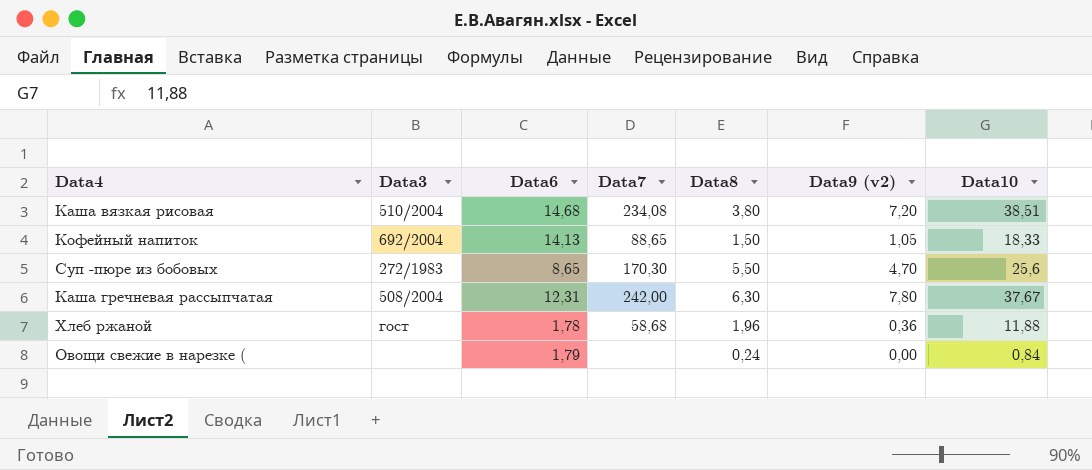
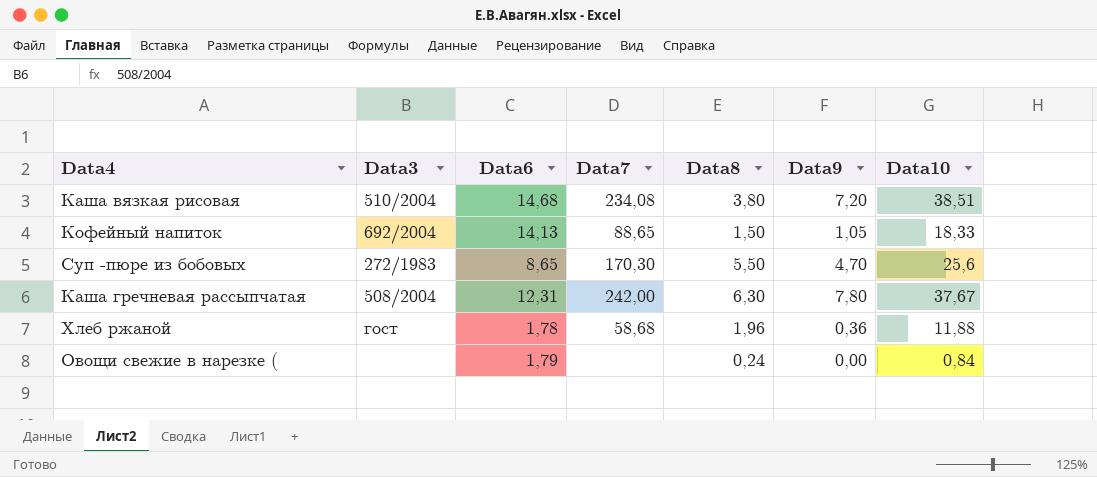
column name: Data9 (v2) -> Data9

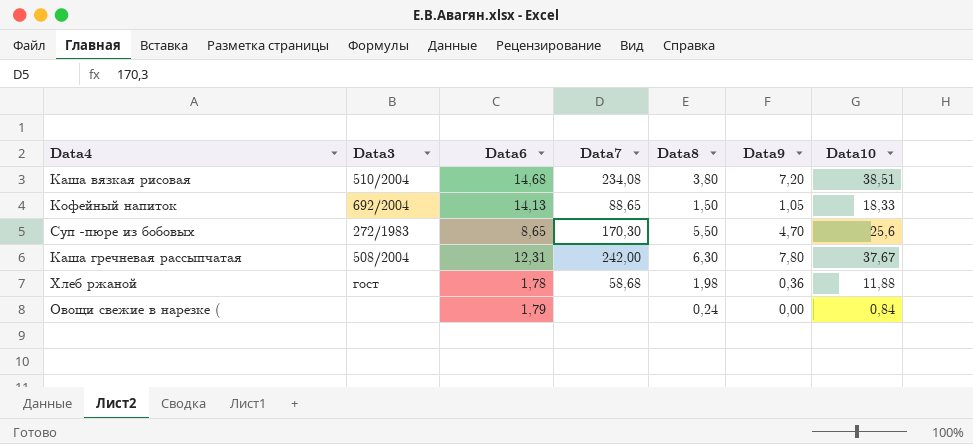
Хлеб ржаной | Data8: 1,96 -> 1,98

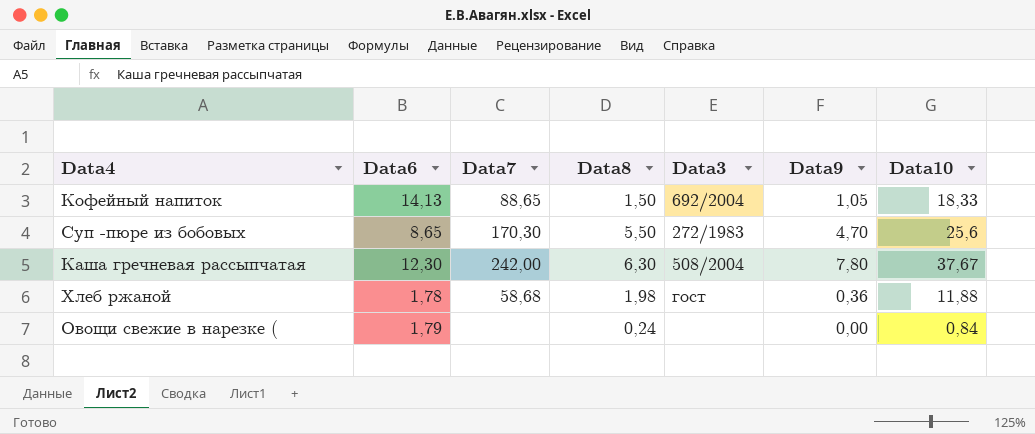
column Data3 | position: 2 -> 5
row Каша вязкая рисовая: 510/2004 | 14,68 | 234,08 | 3,80 | 7,20 | 38,51 -> none
Каша гречневая рассыпчатая | Data6: 12,31 -> 12,30

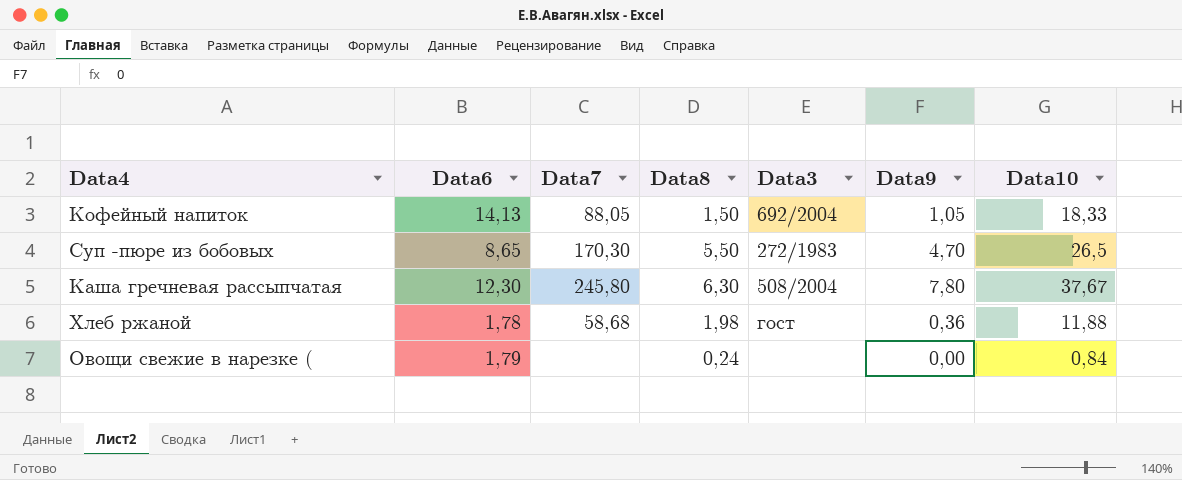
Кофейный напиток | Data7: 88,65 -> 88,05
Суп -пюре из бобовых | Data10: 25,6 -> 26,5
Каша гречневая рассыпчатая | Data7: 242,00 -> 245,80

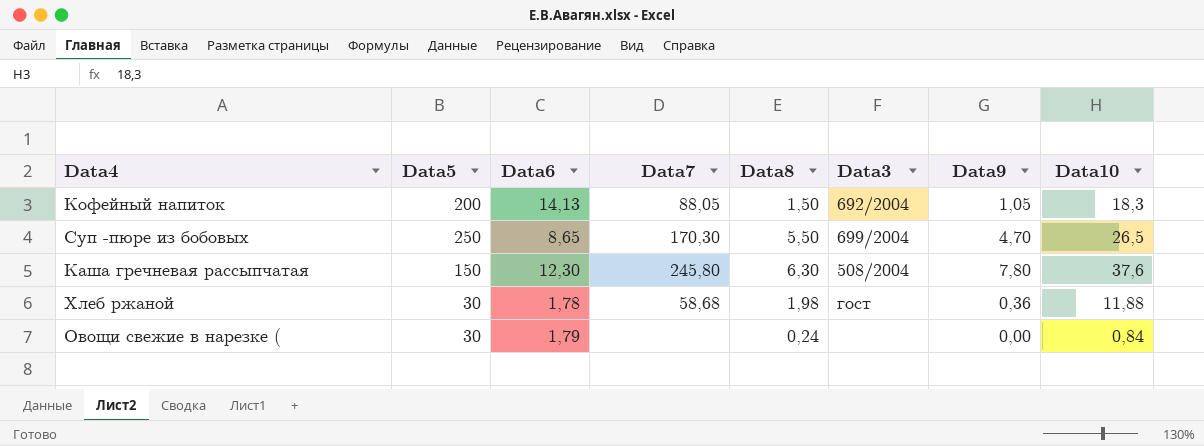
column Data5 | position: none -> 2
Кофейный напиток | Data10: 18,33 -> 18,3
Суп -пюре из бобовых | Data3: 272/1983 -> 699/2004
Каша гречневая рассыпчатая | Data10: 37,67 -> 37,6

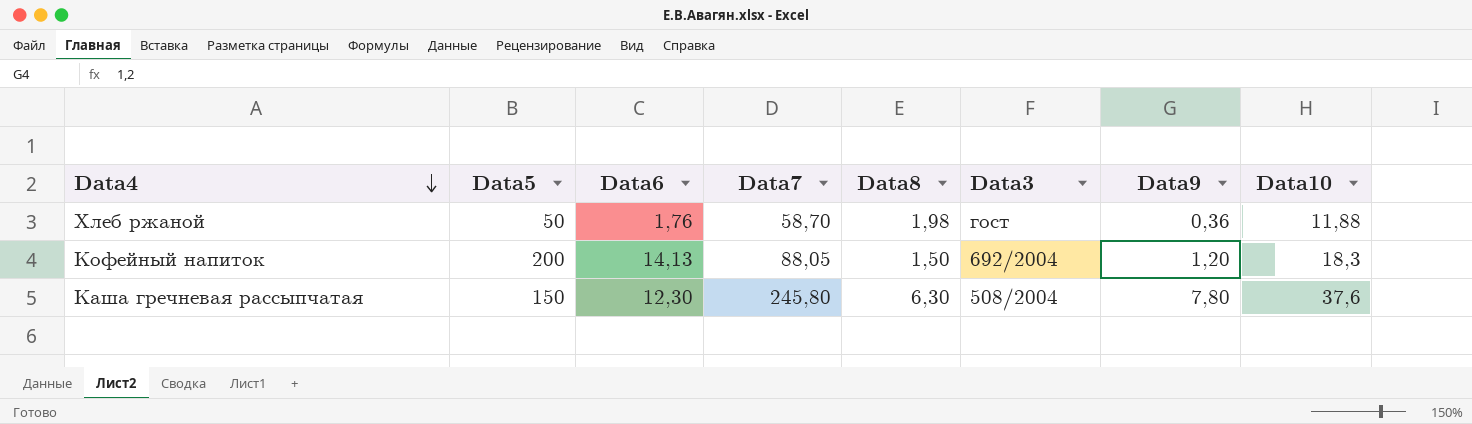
row order: none -> Data4 descending
row Суп -пюре из бобовых: 250 | 8,65 | 170,30 | 5,50 | 699/2004 | 4,70 | 26,5 -> none
row Овощи свежие в нарезке (: 30 | 1,79 | none | 0,24 | none | 0,00 | 0,84 -> none
Хлеб ржаной | Data5: 30 -> 50
Хлеб ржаной | Data6: 1,78 -> 1,76
Хлеб ржаной | Data7: 58,68 -> 58,70
Кофейный напиток | Data9: 1,05 -> 1,20

